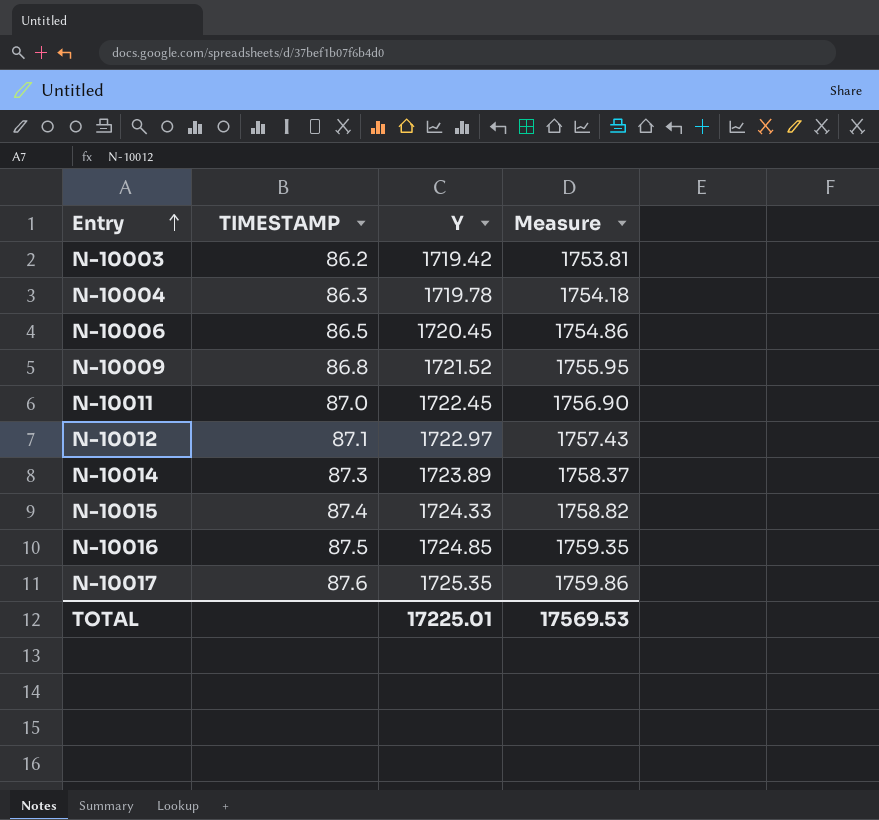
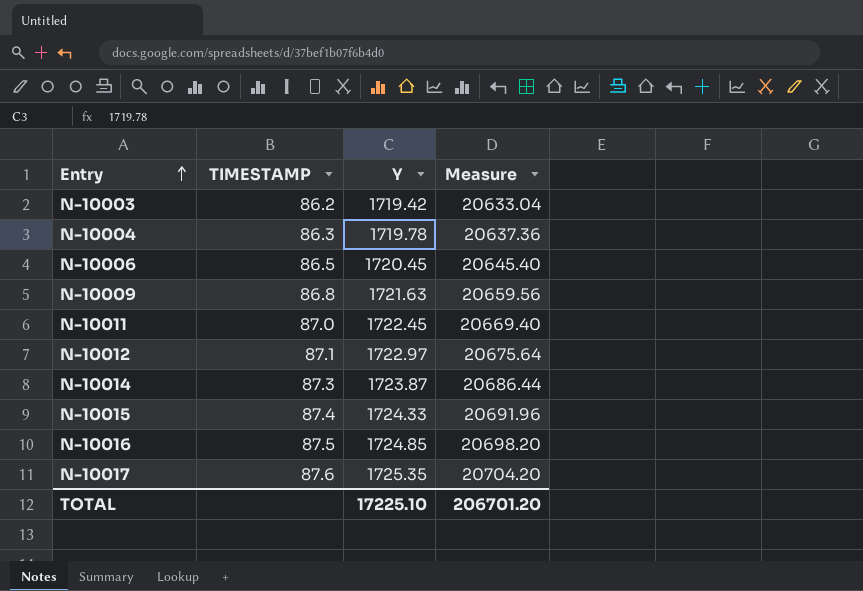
column Measure | formula: [Y] * 1.02 -> [Y] * 12
N-10009 | Y: 1721.52 -> 1721.63
N-10014 | Y: 1723.89 -> 1723.87
TOTAL | Y: 17225.01 -> 17225.10
TOTAL | Measure: 17569.53 -> 206701.20

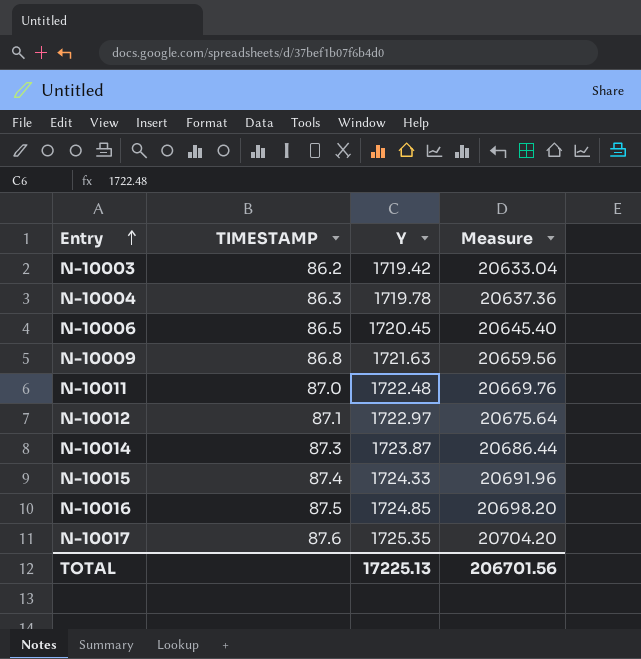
N-10011 | Y: 1722.45 -> 1722.48
N-10011 | Measure: 20669.40 -> 20669.76
TOTAL | Y: 17225.10 -> 17225.13
TOTAL | Measure: 206701.20 -> 206701.56

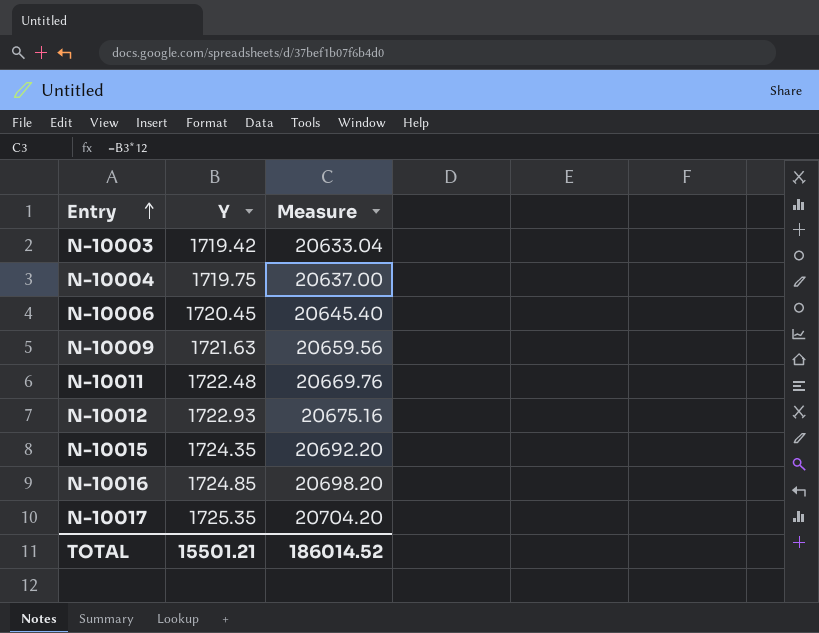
column TIMESTAMP | position: 2 -> none
row N-10014: 87.3 | 1723.87 | 20686.44 -> none
N-10004 | Y: 1719.78 -> 1719.75
N-10004 | Measure: 20637.36 -> 20637.00
N-10012 | Y: 1722.97 -> 1722.93
N-10012 | Measure: 20675.64 -> 20675.16
N-10015 | Y: 1724.33 -> 1724.35
N-10015 | Measure: 20691.96 -> 20692.20
TOTAL | Y: 17225.13 -> 15501.21
TOTAL | Measure: 206701.56 -> 186014.52

